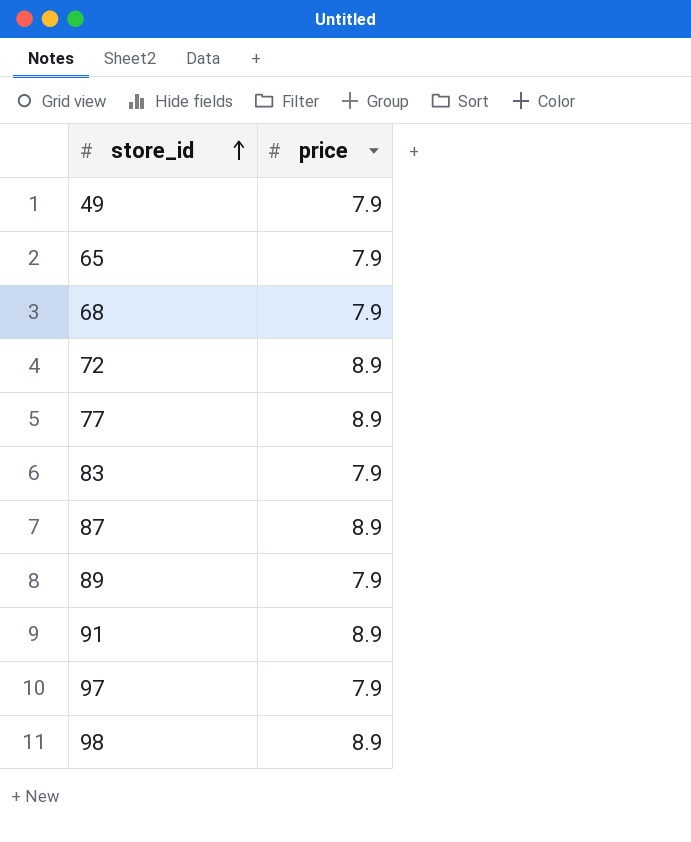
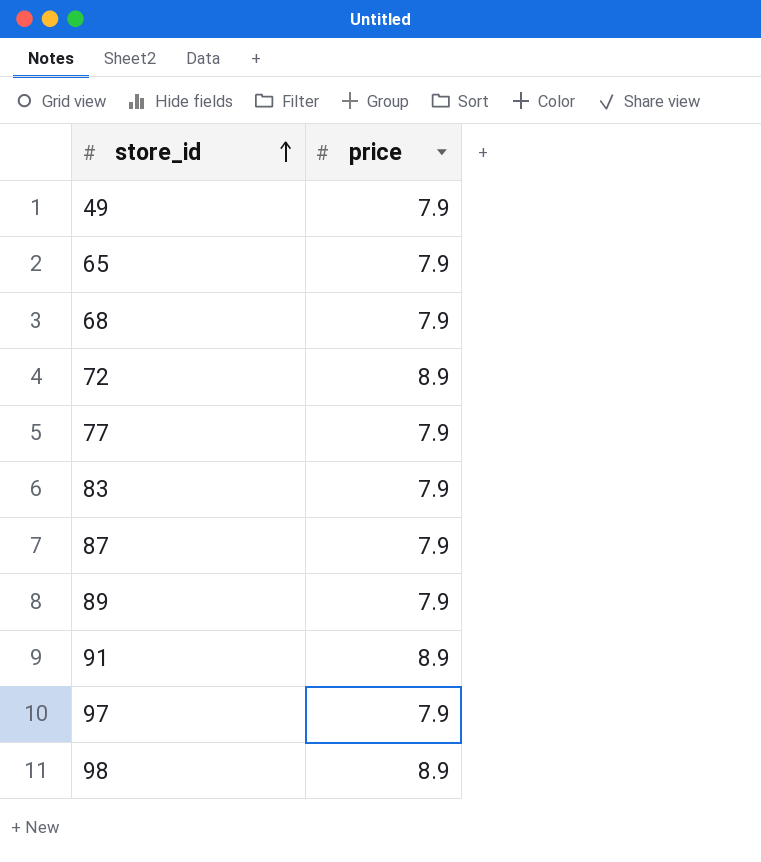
77 | price: 8.9 -> 7.9
87 | price: 8.9 -> 7.9

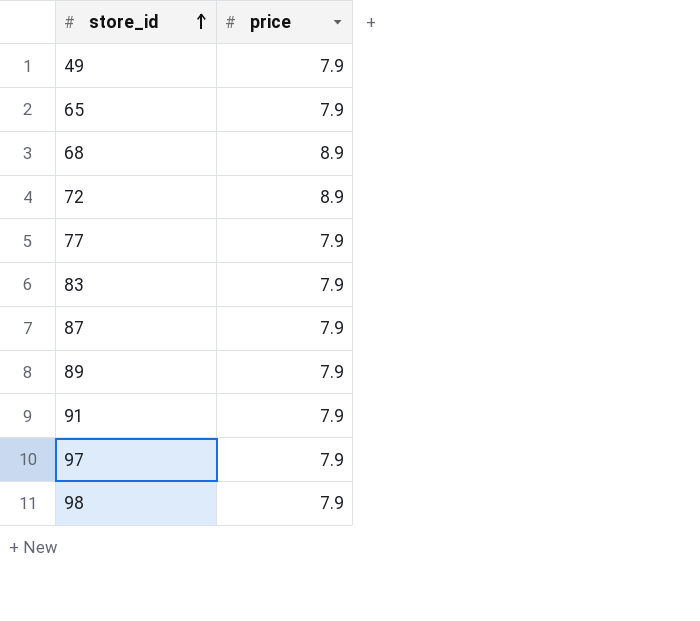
68 | price: 7.9 -> 8.9
91 | price: 8.9 -> 7.9
98 | price: 8.9 -> 7.9

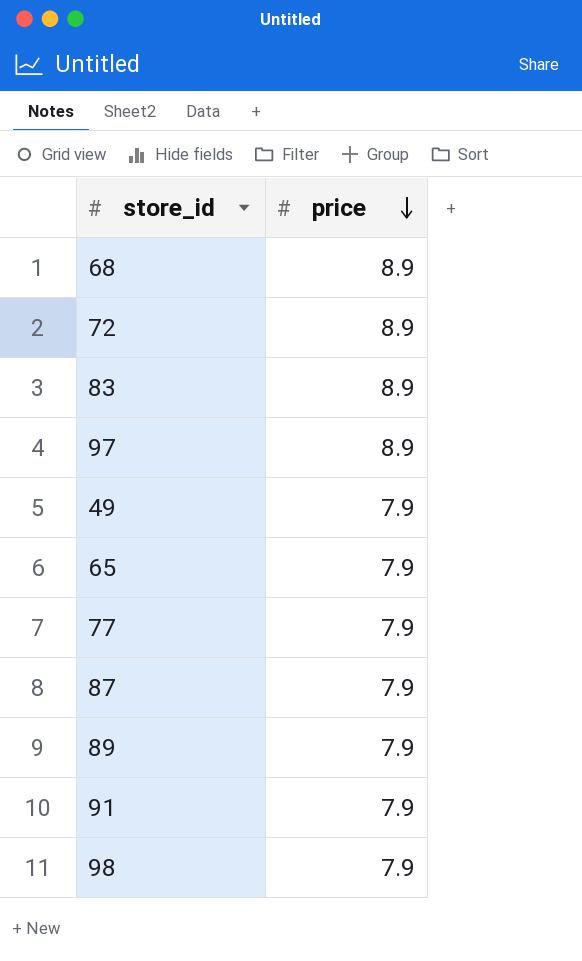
row order: store_id ascending -> price descending
83 | price: 7.9 -> 8.9
97 | price: 7.9 -> 8.9

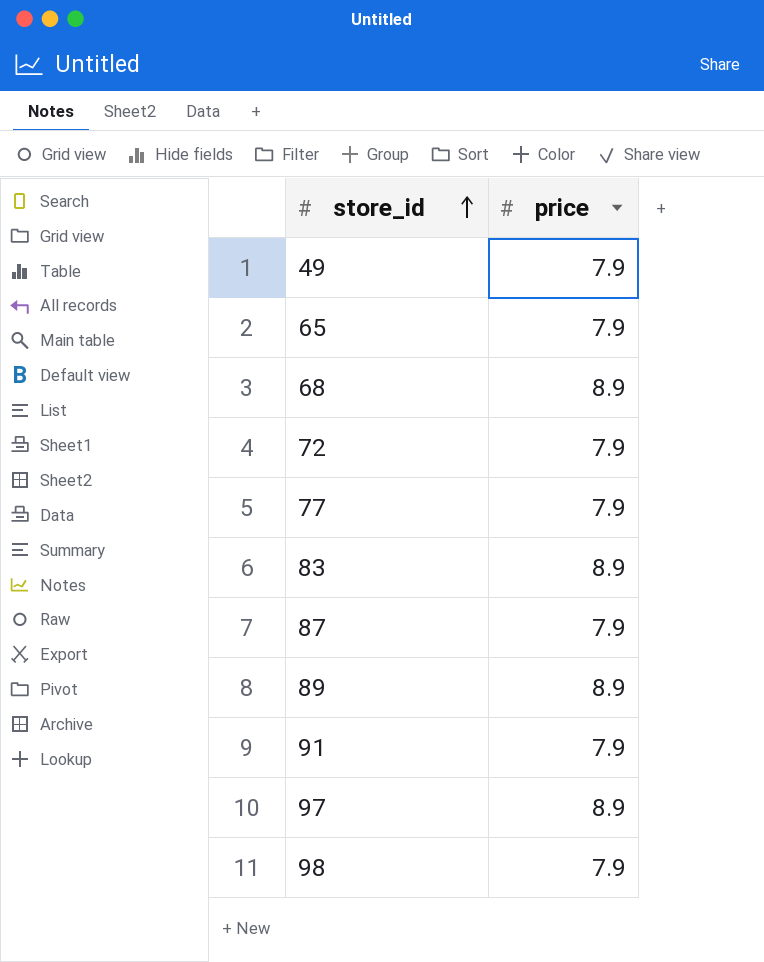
row order: price descending -> store_id ascending
72 | price: 8.9 -> 7.9
89 | price: 7.9 -> 8.9

